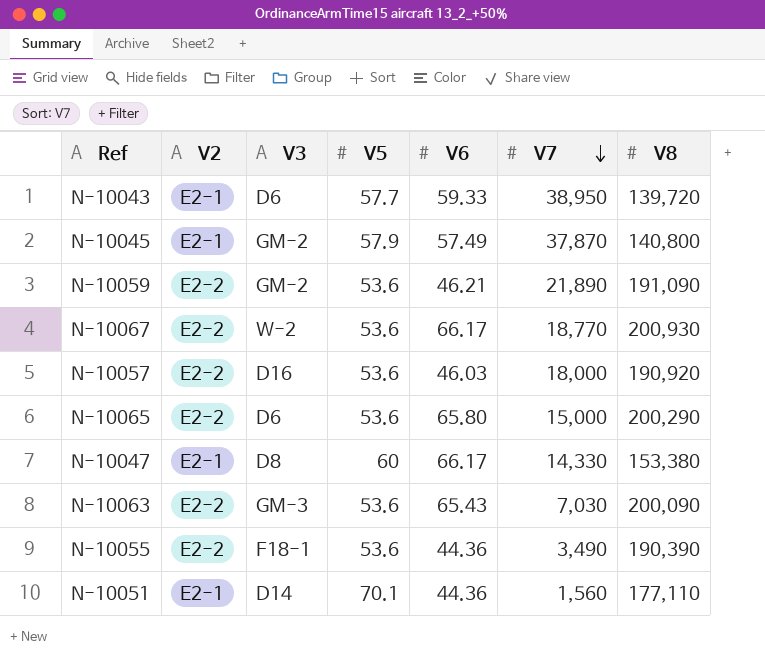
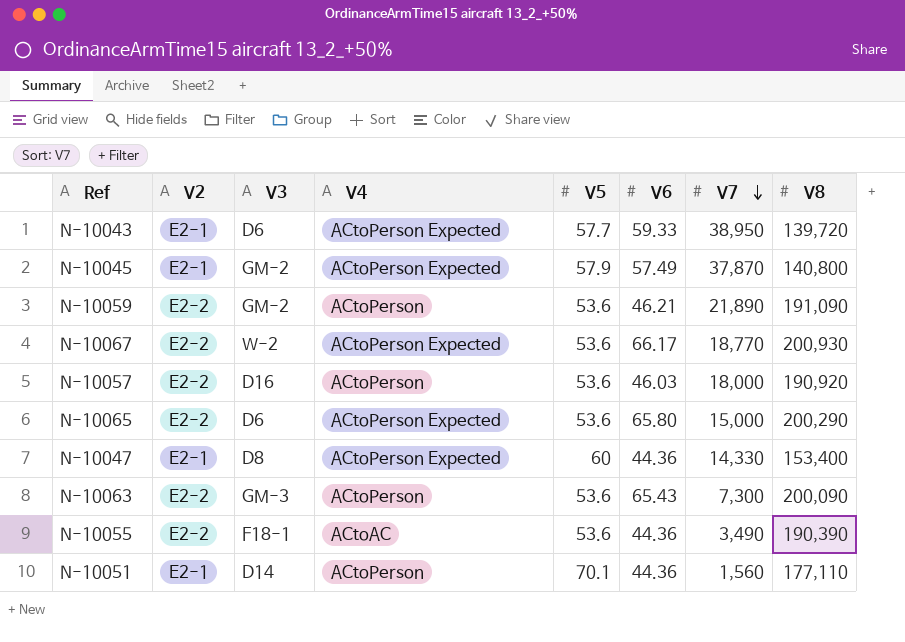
column V4 | position: none -> 4
N-10047 | V6: 66.17 -> 44.36
N-10047 | V8: 153,380 -> 153,400
N-10063 | V7: 7,030 -> 7,300

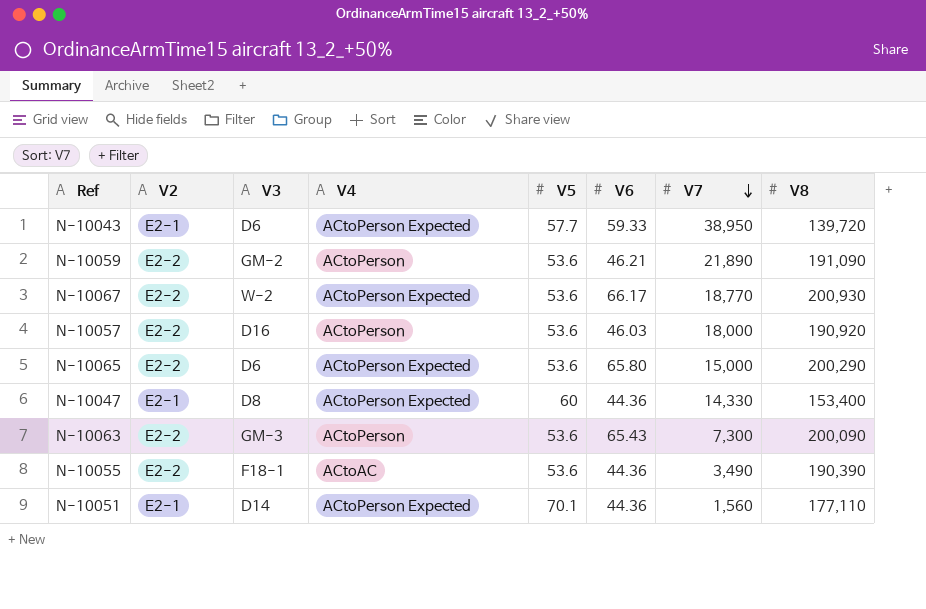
row N-10045: E2-1 | GM-2 | ACtoPerson Expected | 57.9 | 57.49 | 37,870 | 140,800 -> none
N-10051 | V4: ACtoPerson -> ACtoPerson Expected

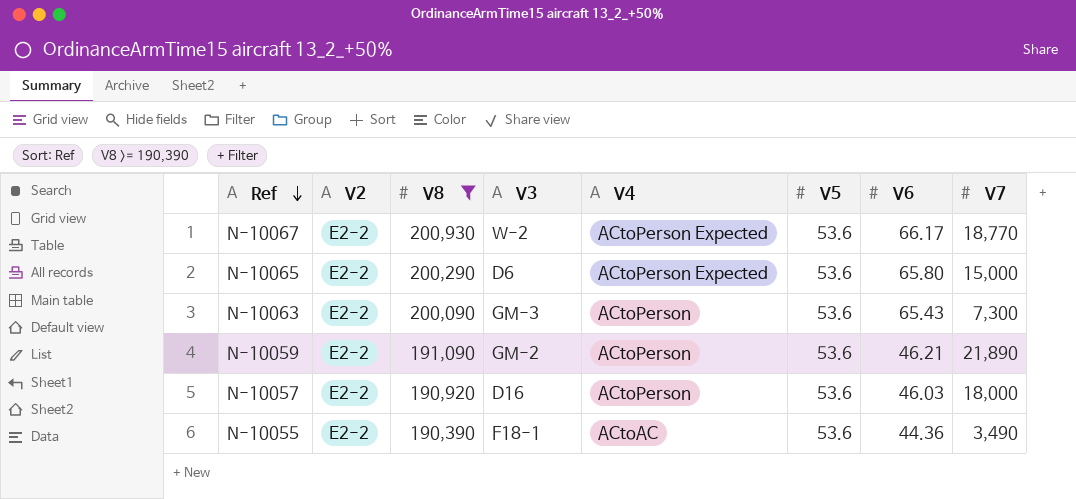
filter: none -> V8 >= 190,390
row order: V7 descending -> Ref descending
column V8 | position: 8 -> 3

